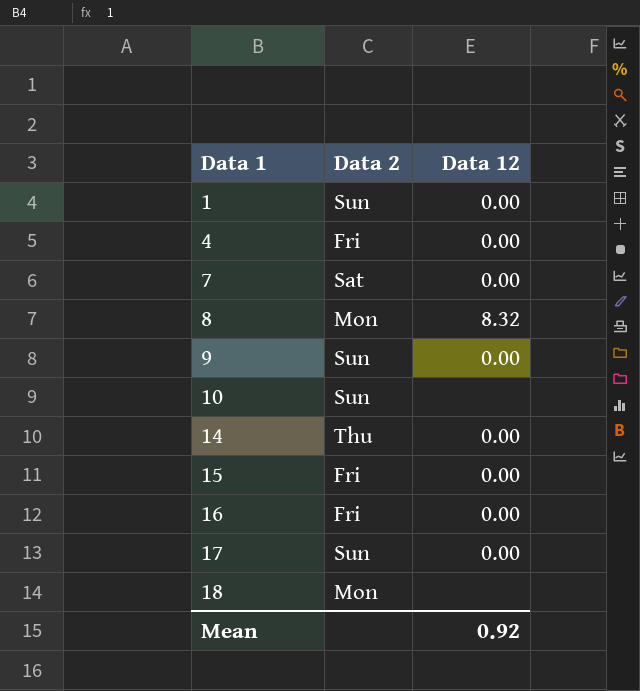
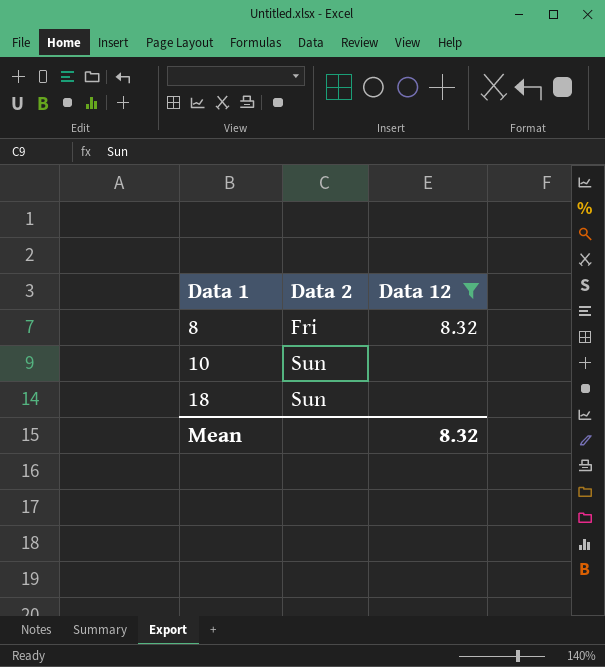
filter: none -> Data 12 != 0.00
8 | Data 2: Mon -> Fri
18 | Data 2: Mon -> Sun
Mean | Data 12: 0.92 -> 8.32

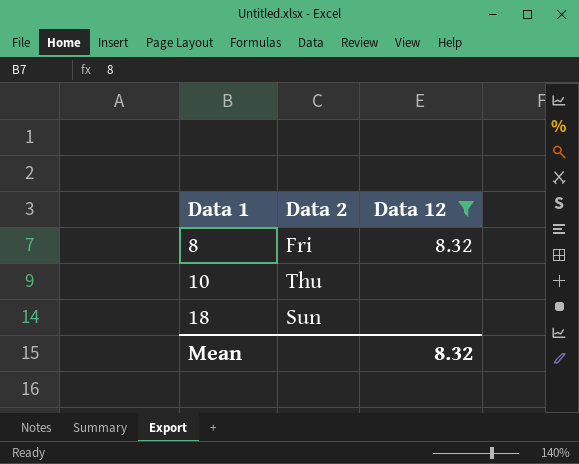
10 | Data 2: Sun -> Thu

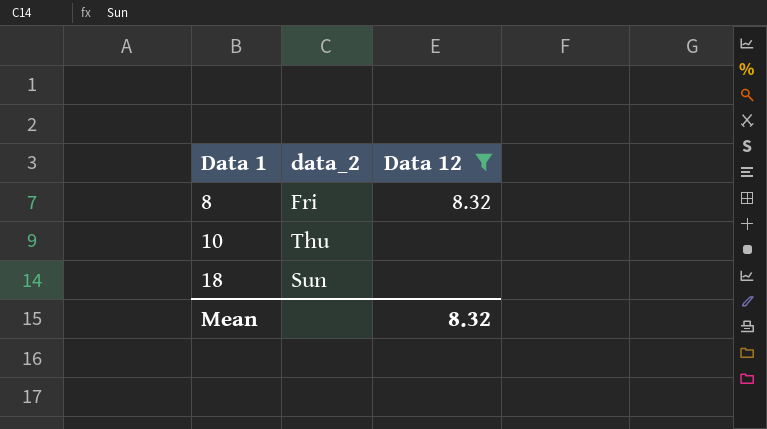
column name: Data 2 -> data_2

